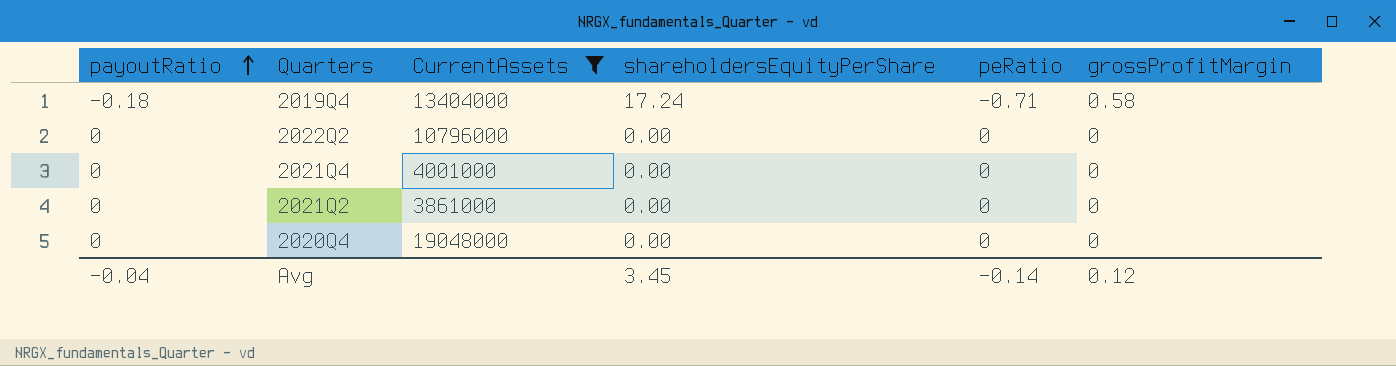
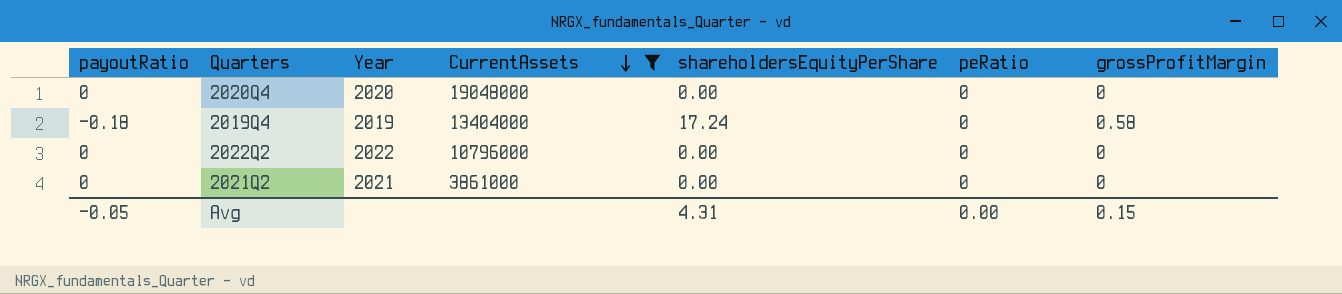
row order: payoutRatio ascending -> CurrentAssets descending
column Year | position: none -> 3
row 2021Q4: 0 | 4001000 | 0.00 | 0 | 0 -> none
2019Q4 | peRatio: -0.71 -> 0
Avg | payoutRatio: -0.04 -> -0.05
Avg | shareholdersEquityPerShare: 3.45 -> 4.31
Avg | peRatio: -0.14 -> 0.00
Avg | grossProfitMargin: 0.12 -> 0.15

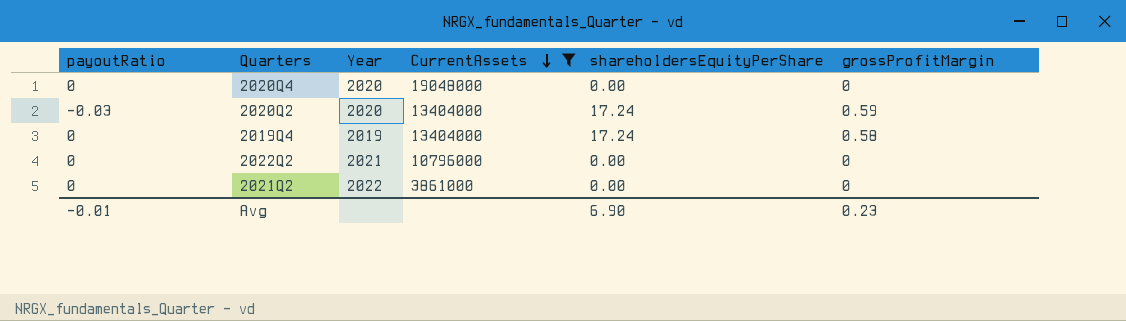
column peRatio | position: 6 -> none
row 2020Q2: none -> -0.03 | 2020 | 13404000 | 17.24 | 0.59
2019Q4 | payoutRatio: -0.18 -> 0
2022Q2 | Year: 2022 -> 2021
2021Q2 | Year: 2021 -> 2022
Avg | payoutRatio: -0.05 -> -0.01
Avg | shareholdersEquityPerShare: 4.31 -> 6.90
Avg | grossProfitMargin: 0.15 -> 0.23

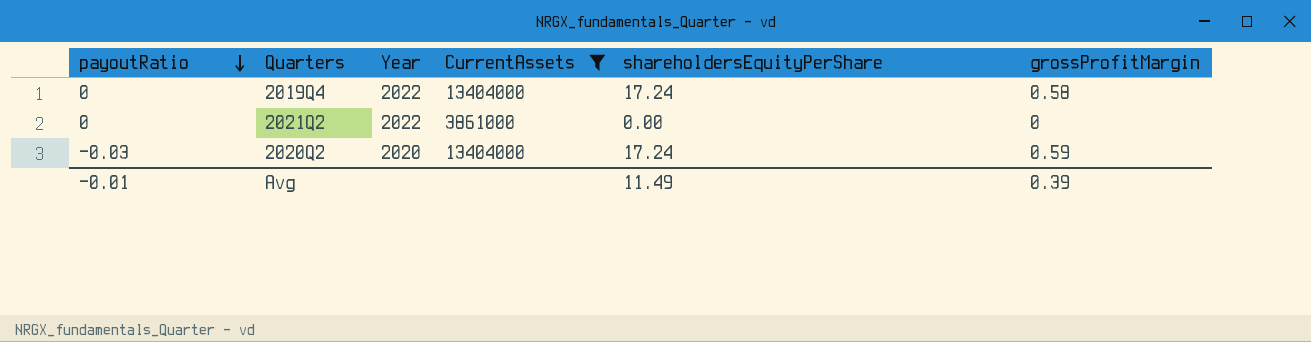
row order: CurrentAssets descending -> payoutRatio descending
row 2020Q4: 0 | 2020 | 19048000 | 0.00 | 0 -> none
row 2022Q2: 0 | 2021 | 10796000 | 0.00 | 0 -> none
2019Q4 | Year: 2019 -> 2022
Avg | shareholdersEquityPerShare: 6.90 -> 11.49
Avg | grossProfitMargin: 0.23 -> 0.39

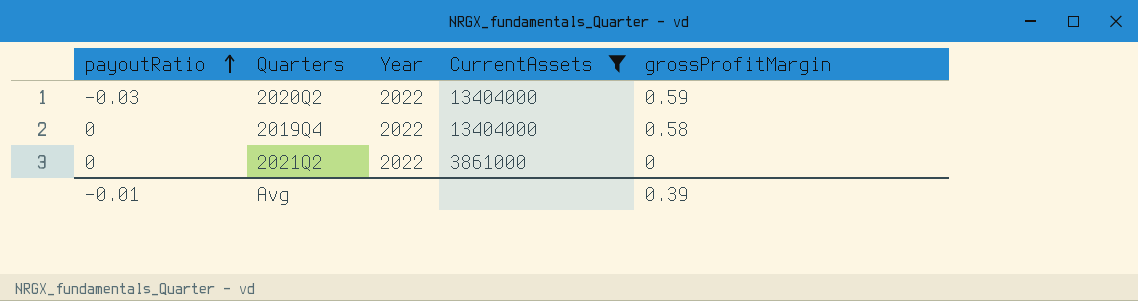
row order: payoutRatio descending -> payoutRatio ascending
column shareholdersEquityPerShare | position: 5 -> none
2020Q2 | Year: 2020 -> 2022

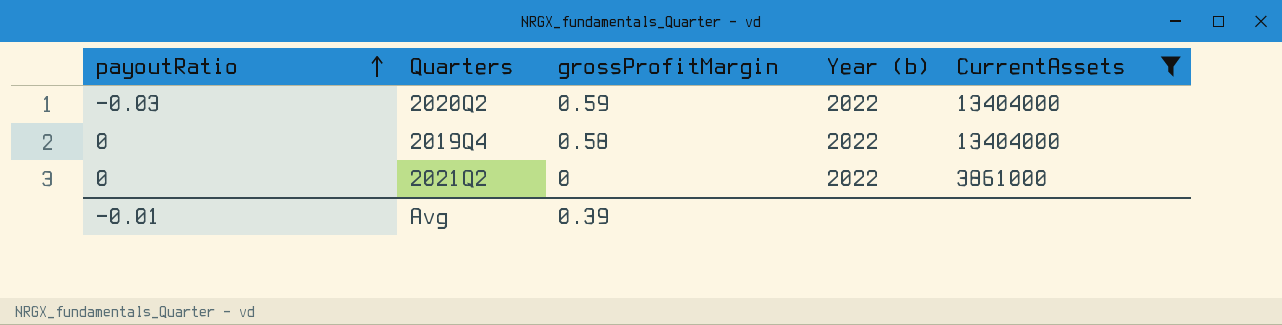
column grossProfitMargin | position: 5 -> 3
column name: Year -> Year (b)

